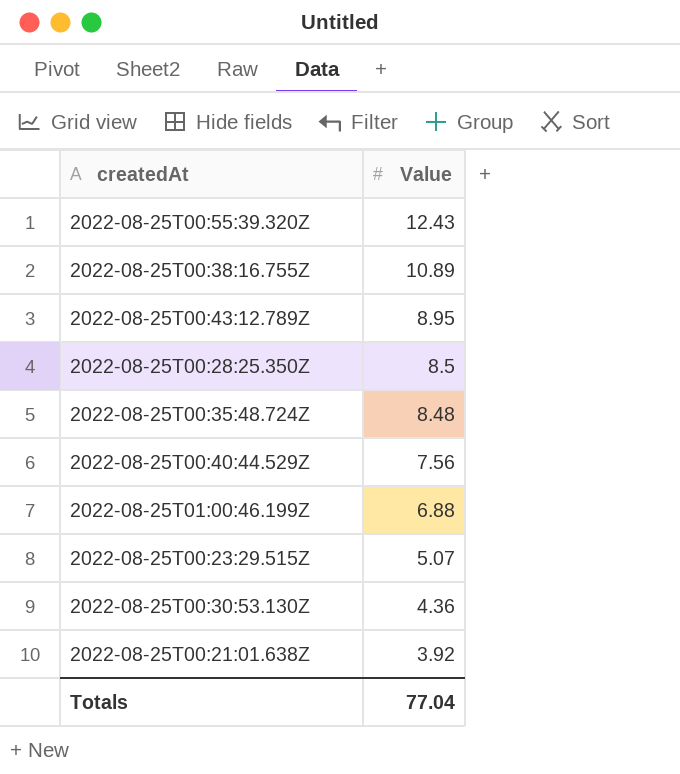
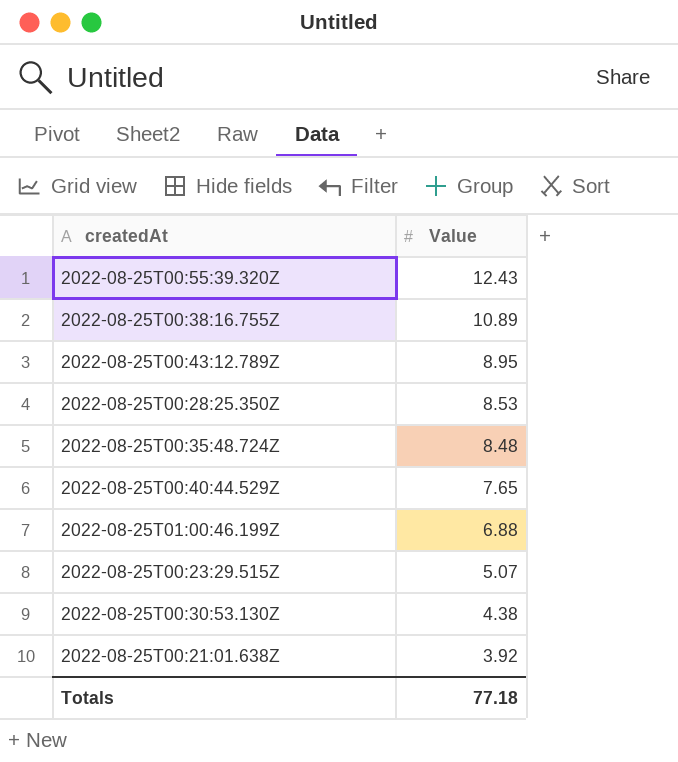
2022-08-25T00:28:25.350Z | Value: 8.5 -> 8.53
2022-08-25T00:40:44.529Z | Value: 7.56 -> 7.65
2022-08-25T00:30:53.130Z | Value: 4.36 -> 4.38
Totals | Value: 77.04 -> 77.18

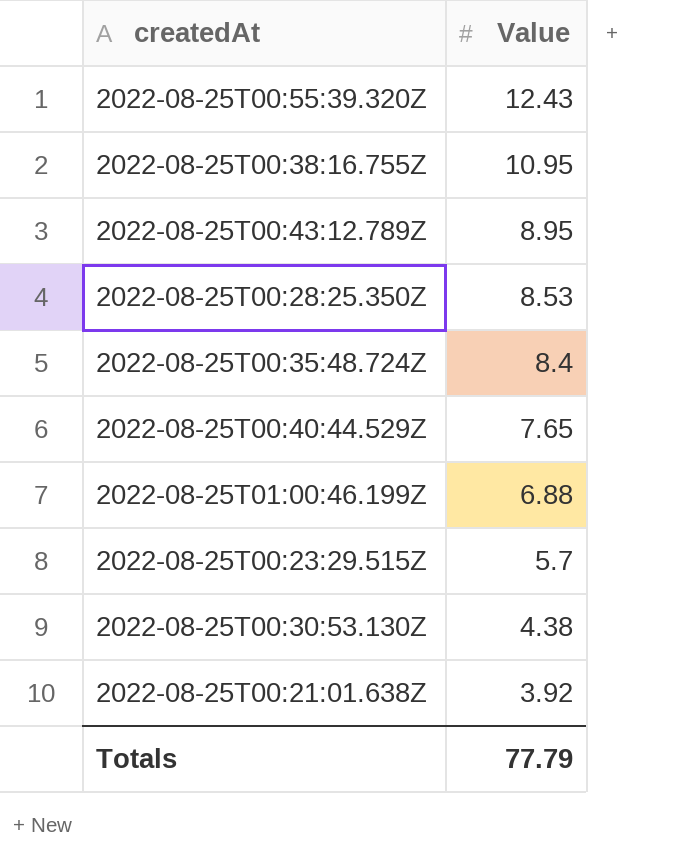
2022-08-25T00:38:16.755Z | Value: 10.89 -> 10.95
2022-08-25T00:35:48.724Z | Value: 8.48 -> 8.4
2022-08-25T00:23:29.515Z | Value: 5.07 -> 5.7
Totals | Value: 77.18 -> 77.79

